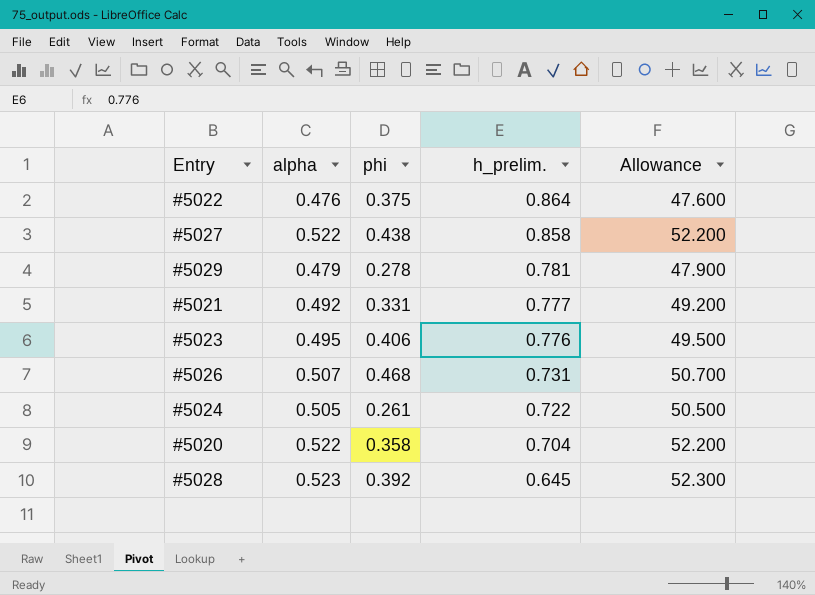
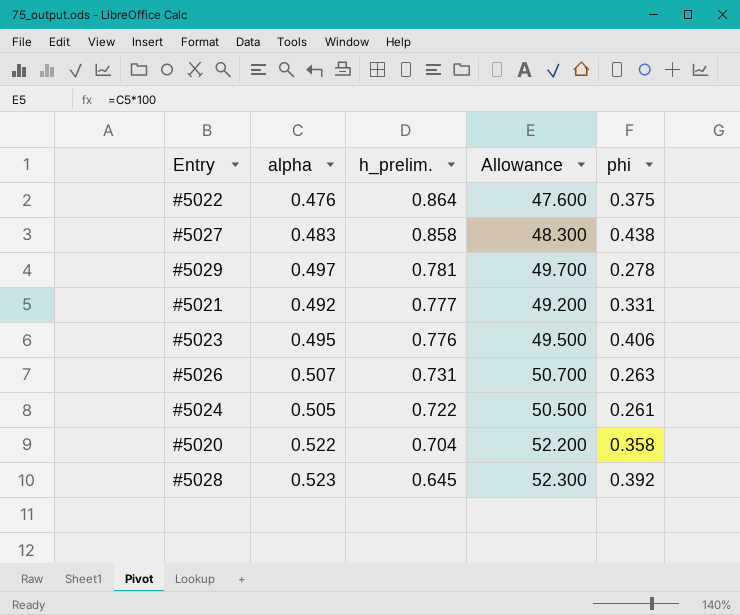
column phi | position: 3 -> 5
#5027 | alpha: 0.522 -> 0.483
#5027 | Allowance: 52.200 -> 48.300
#5029 | alpha: 0.479 -> 0.497
#5029 | Allowance: 47.900 -> 49.700
#5026 | phi: 0.468 -> 0.263

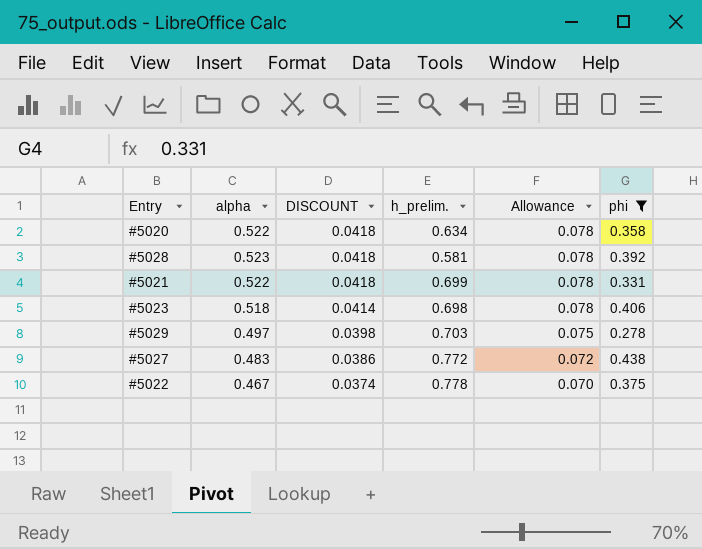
filter: none -> phi >= 0.278
row order: h_prelim. descending -> DISCOUNT descending
column DISCOUNT | formula: none -> [alpha] * 0.08
column Allowance | formula: [alpha] * 100 -> [alpha] * 0.15
#5020 | h_prelim.: 0.704 -> 0.634
#5028 | h_prelim.: 0.645 -> 0.581
#5021 | alpha: 0.492 -> 0.522
#5021 | h_prelim.: 0.777 -> 0.699
#5023 | alpha: 0.495 -> 0.518
#5023 | h_prelim.: 0.776 -> 0.698
#5029 | h_prelim.: 0.781 -> 0.703
#5027 | h_prelim.: 0.858 -> 0.772
#5022 | alpha: 0.476 -> 0.467
#5022 | h_prelim.: 0.864 -> 0.778

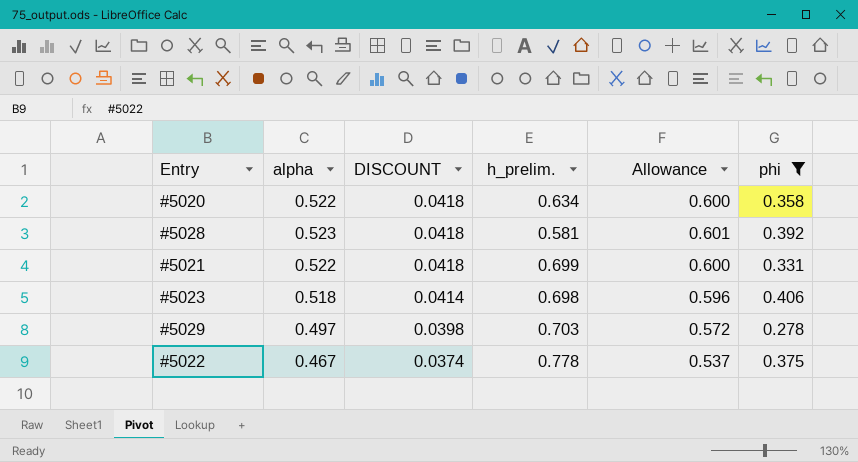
column Allowance | formula: [alpha] * 0.15 -> [alpha] * 1.15
row #5027: 0.483 | 0.0386 | 0.772 | 0.072 | 0.438 -> none

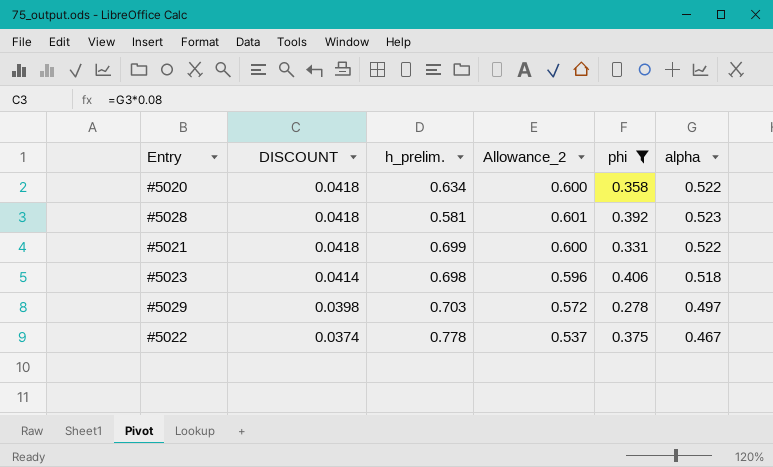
column name: Allowance -> Allowance_2
column alpha | position: 2 -> 6

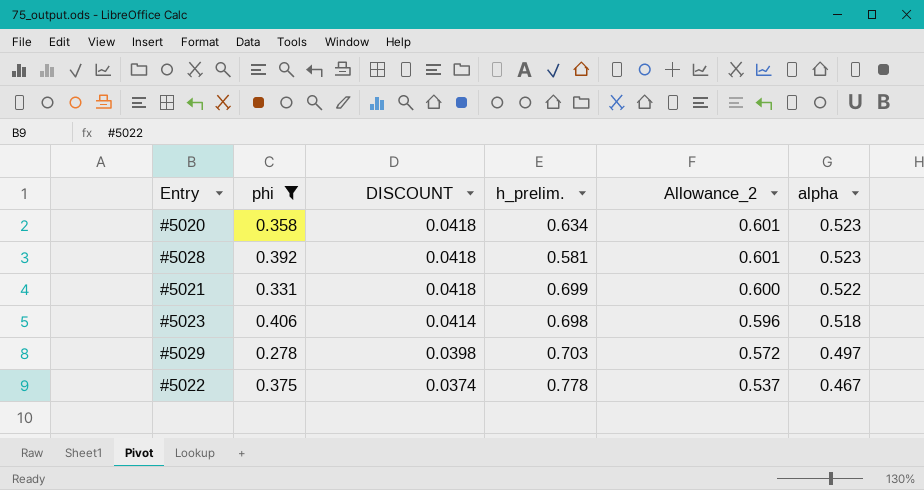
column phi | position: 5 -> 2
#5020 | Allowance_2: 0.600 -> 0.601
#5020 | alpha: 0.522 -> 0.523

